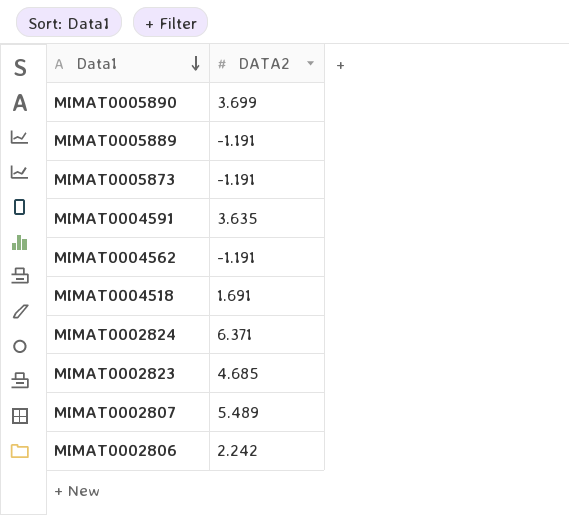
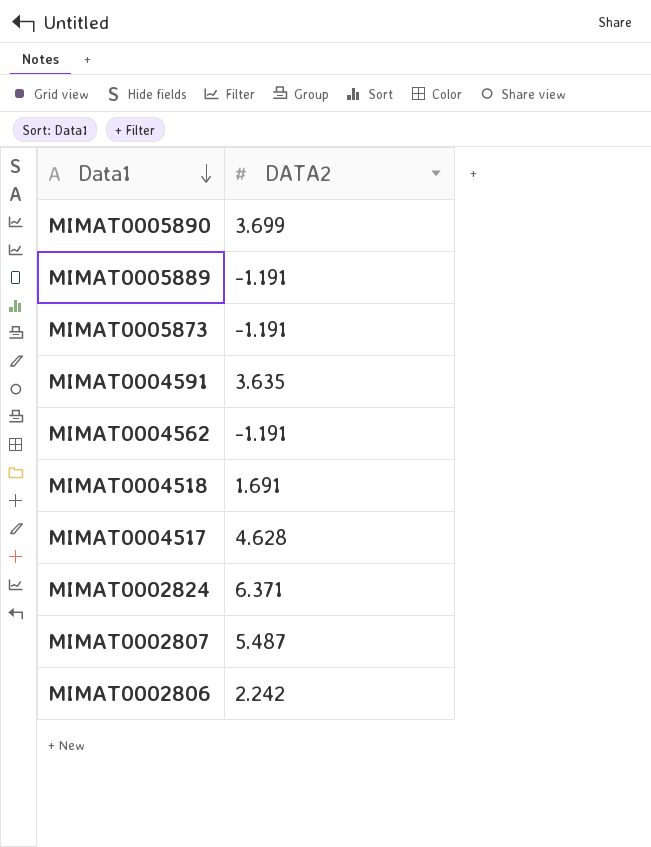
row MIMAT0002823: 4.685 -> none
row MIMAT0004517: none -> 4.628
MIMAT0002807 | DATA2: 5.489 -> 5.487

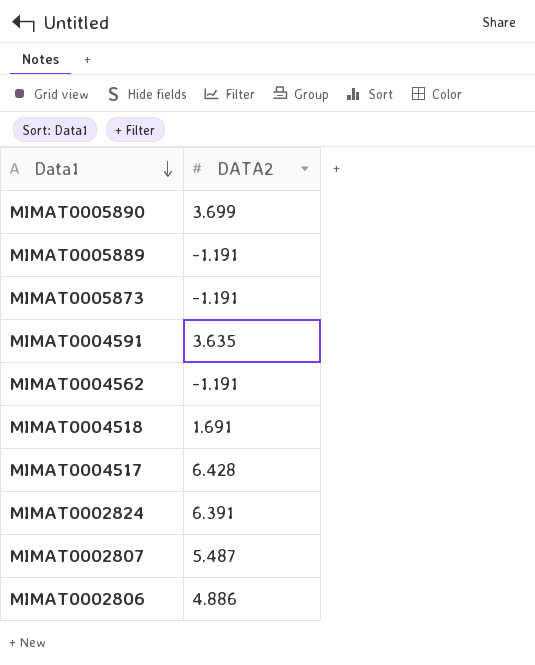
MIMAT0004517 | DATA2: 4.628 -> 6.428
MIMAT0002824 | DATA2: 6.371 -> 6.391
MIMAT0002806 | DATA2: 2.242 -> 4.886

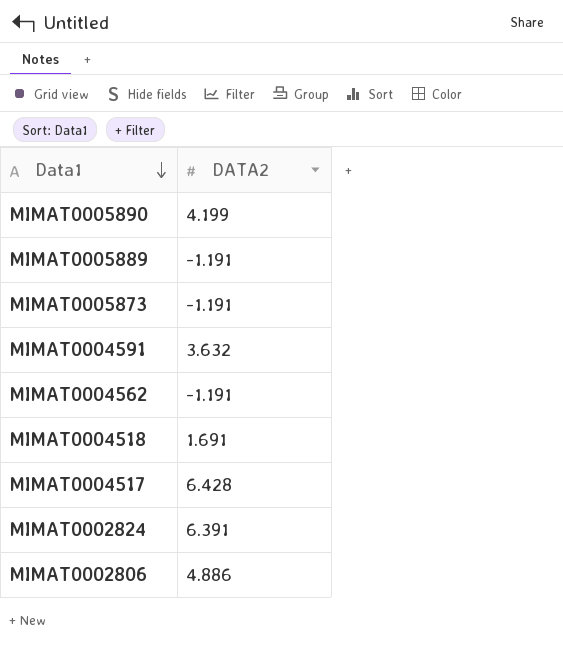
row MIMAT0002807: 5.487 -> none
MIMAT0005890 | DATA2: 3.699 -> 4.199
MIMAT0004591 | DATA2: 3.635 -> 3.632

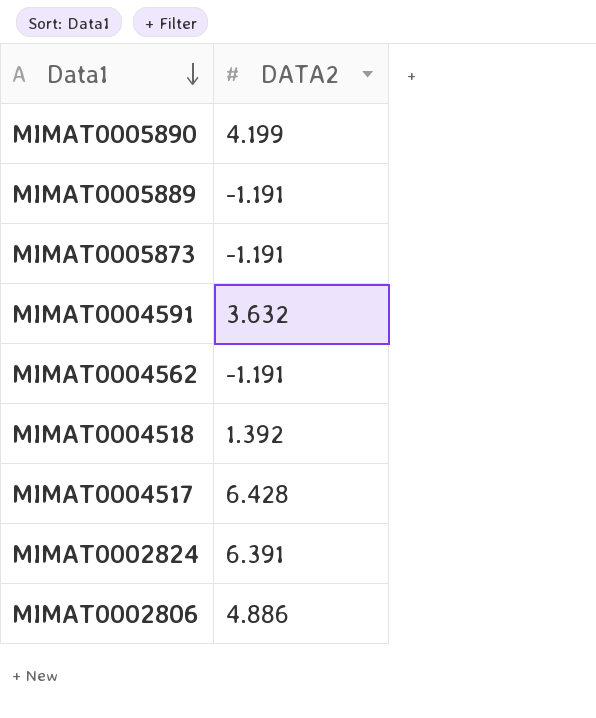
MIMAT0004518 | DATA2: 1.691 -> 1.392

